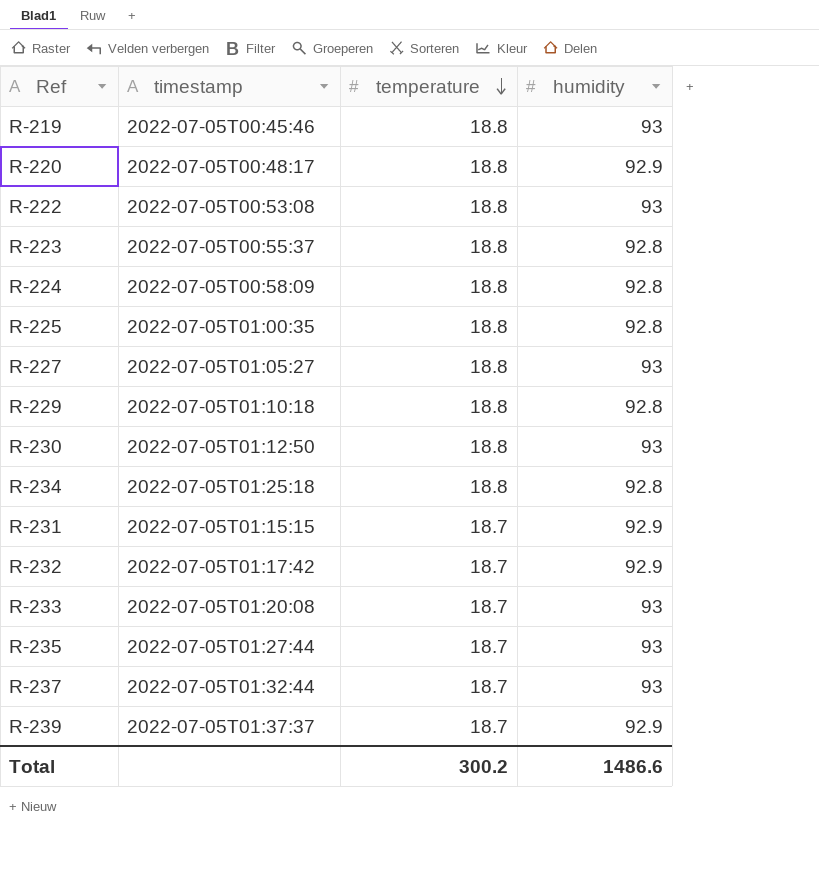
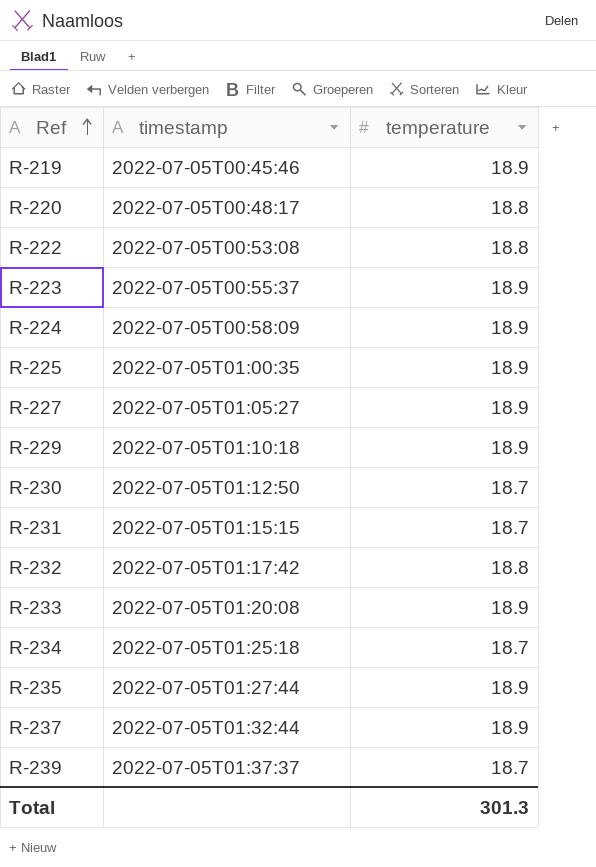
row order: temperature descending -> Ref ascending
column humidity | position: 4 -> none
R-219 | temperature: 18.8 -> 18.9
R-223 | temperature: 18.8 -> 18.9
R-224 | temperature: 18.8 -> 18.9
R-225 | temperature: 18.8 -> 18.9
R-227 | temperature: 18.8 -> 18.9
R-229 | temperature: 18.8 -> 18.9
R-230 | temperature: 18.8 -> 18.7
R-232 | temperature: 18.7 -> 18.8
R-233 | temperature: 18.7 -> 18.9
R-234 | temperature: 18.8 -> 18.7
R-235 | temperature: 18.7 -> 18.9
R-237 | temperature: 18.7 -> 18.9
Total | temperature: 300.2 -> 301.3

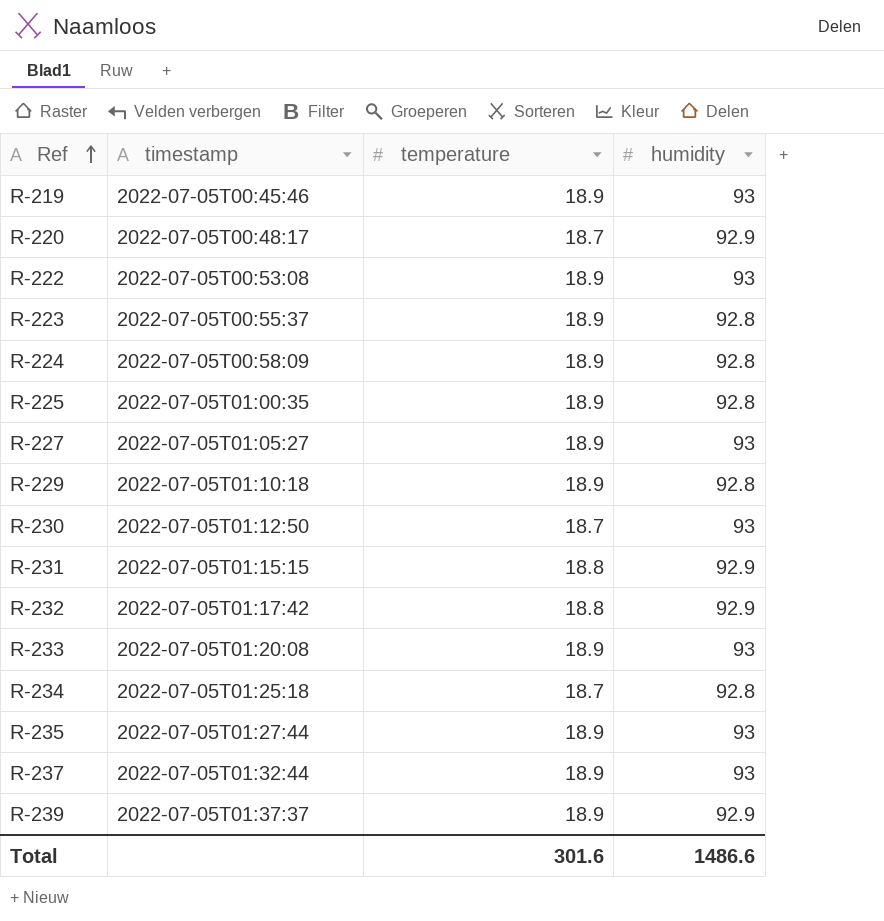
column humidity | position: none -> 4
R-220 | temperature: 18.8 -> 18.7
R-222 | temperature: 18.8 -> 18.9
R-231 | temperature: 18.7 -> 18.8
R-239 | temperature: 18.7 -> 18.9
Total | temperature: 301.3 -> 301.6

